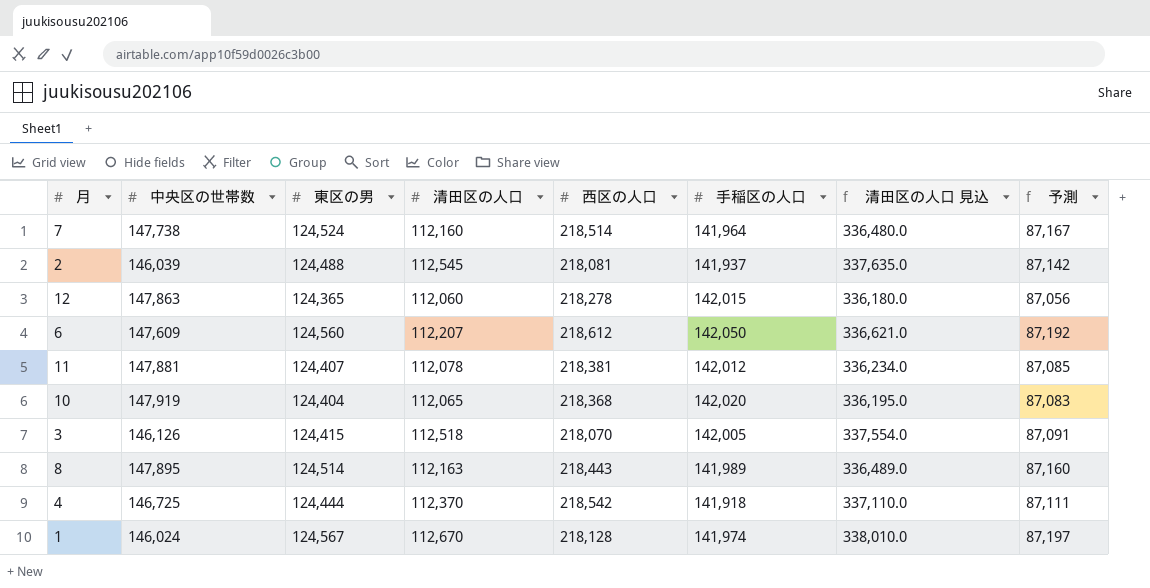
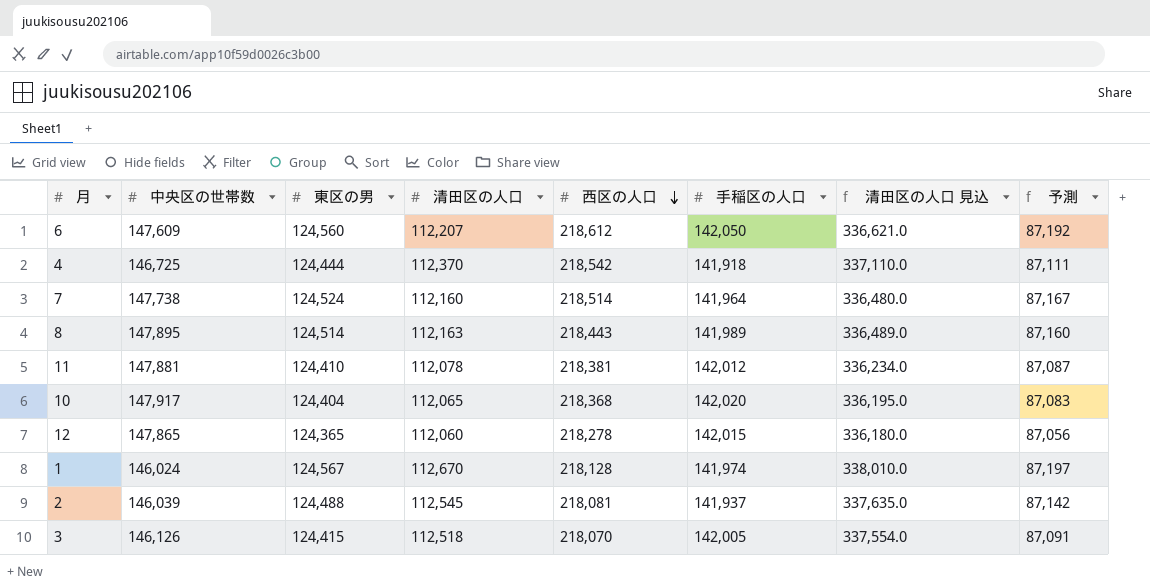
row order: none -> 西区の人口 descending
11 | 東区の男: 124,407 -> 124,410
11 | 予測: 87,085 -> 87,087
10 | 中央区の世帯数: 147,919 -> 147,917
12 | 中央区の世帯数: 147,863 -> 147,865

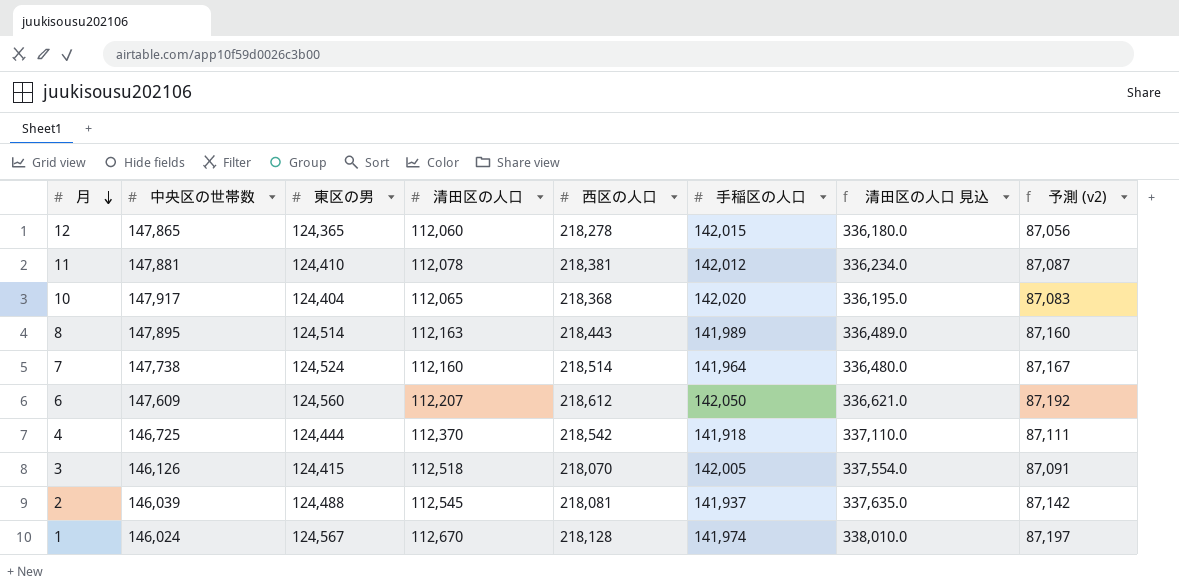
row order: 西区の人口 descending -> 月 descending
column name: 予測 -> 予測 (v2)

